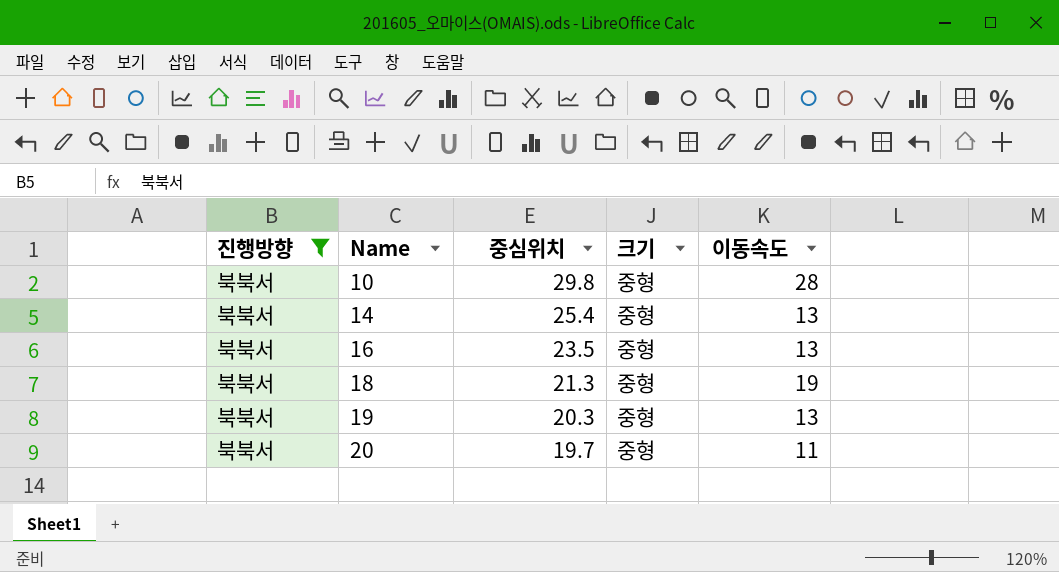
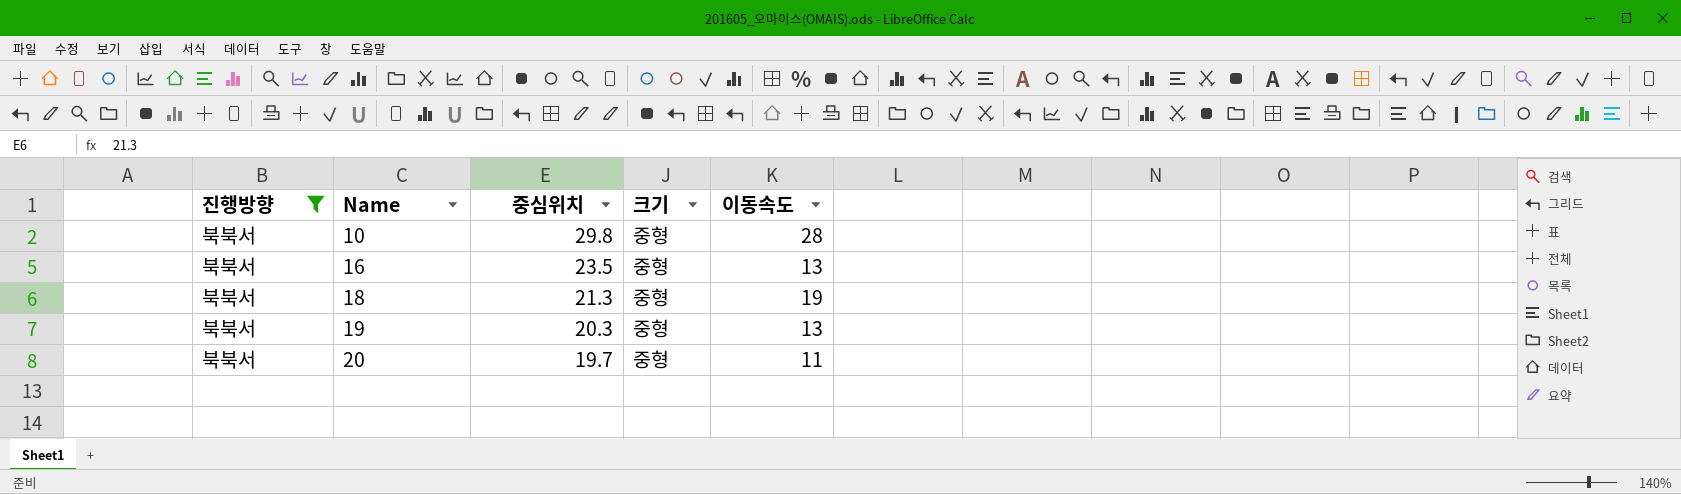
row 14: 북북서 | 25.4 | 중형 | 13 -> none

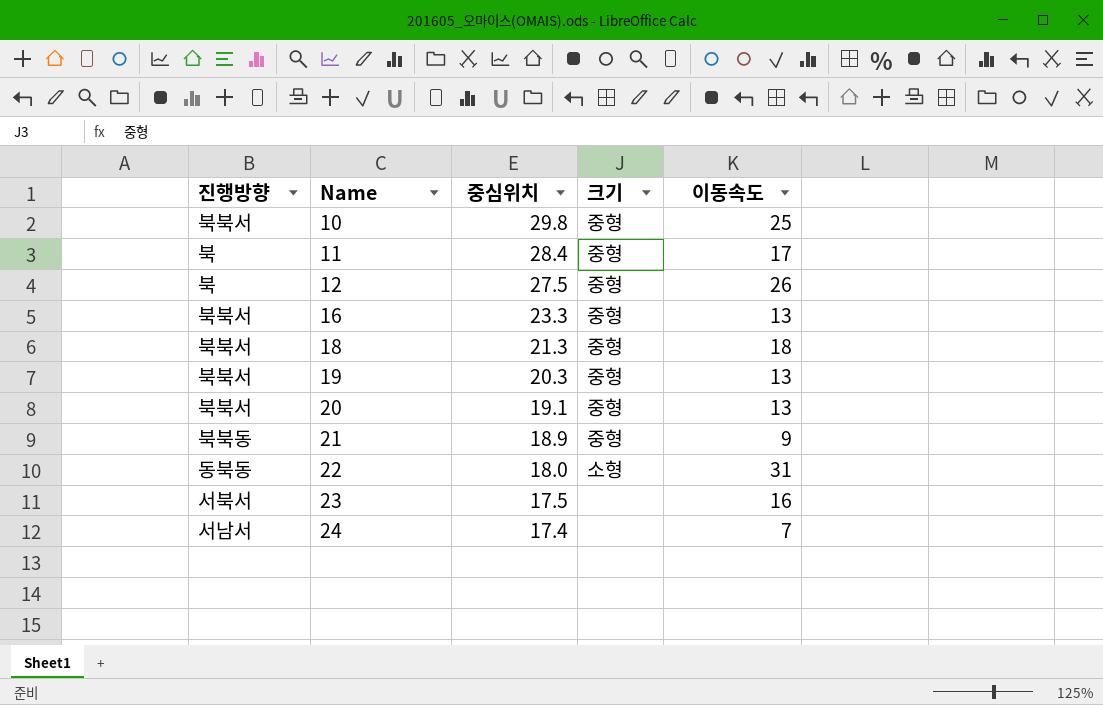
filter: 진행방향 = 북북서 -> none
10 | 이동속도: 28 -> 25
16 | 중심위치: 23.5 -> 23.3
18 | 이동속도: 19 -> 18
20 | 중심위치: 19.7 -> 19.1
20 | 이동속도: 11 -> 13

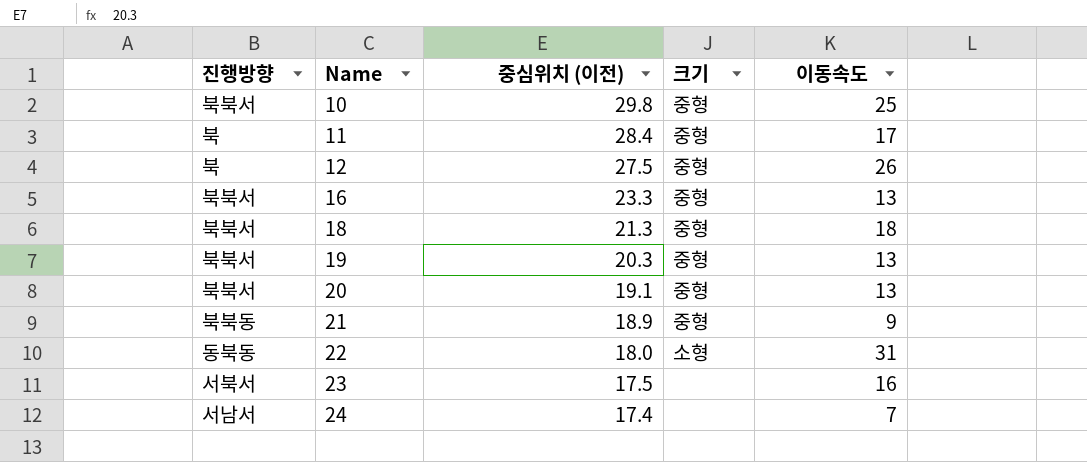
column name: 중심위치 -> 중심위치 (이전)

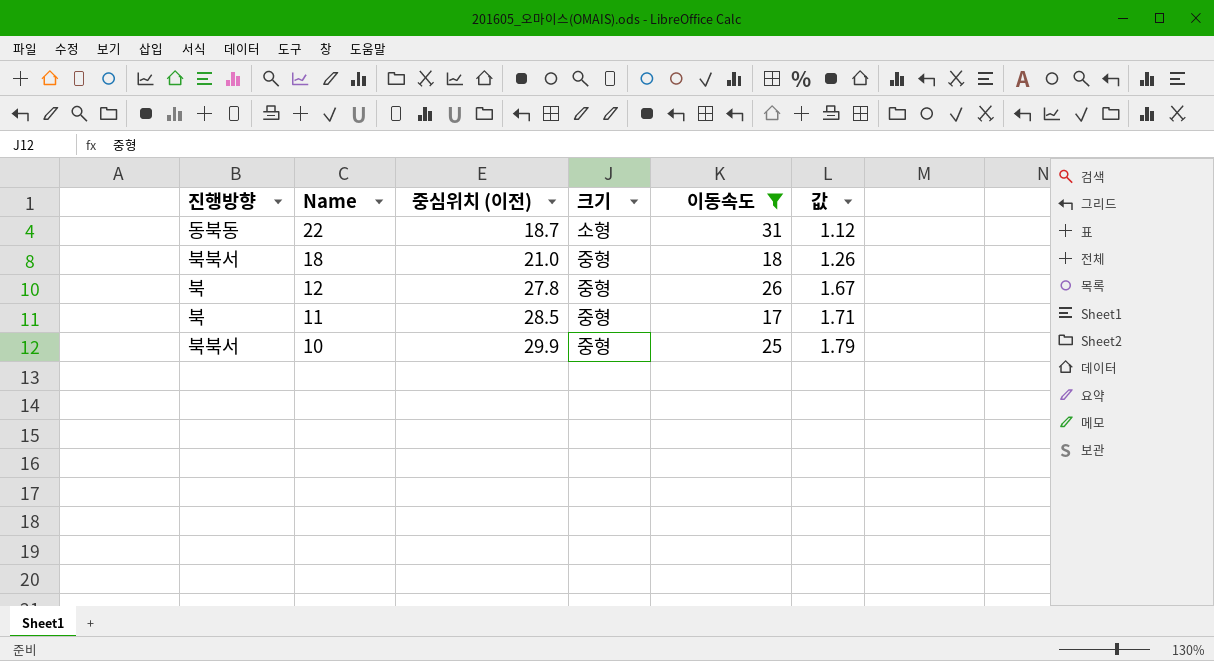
filter: none -> 이동속도 >= 17
row order: Name ascending -> Name descending
column 값 | formula: none -> [중심위치 (이전)] * 0.06
22 | 중심위치 (이전): 18.0 -> 18.7
18 | 중심위치 (이전): 21.3 -> 21.0
12 | 중심위치 (이전): 27.5 -> 27.8
11 | 중심위치 (이전): 28.4 -> 28.5
10 | 중심위치 (이전): 29.8 -> 29.9

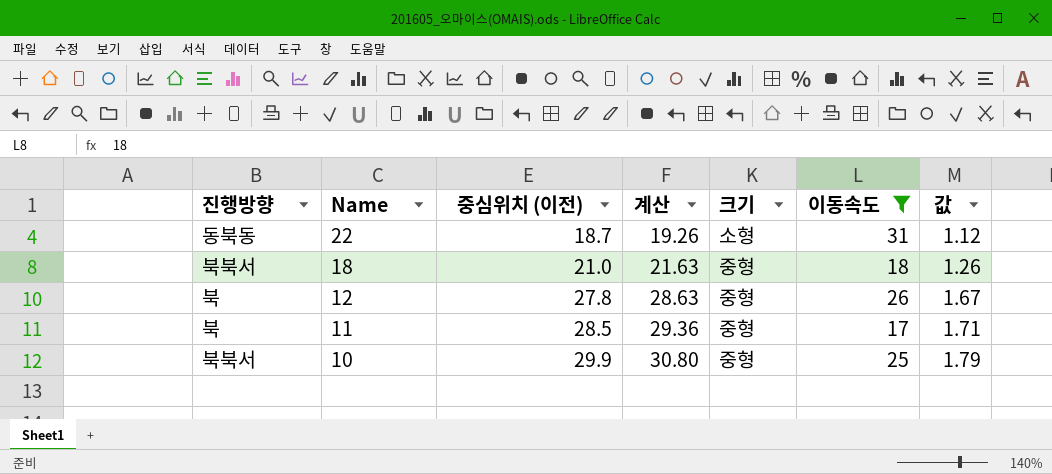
column 계산 | formula: none -> [중심위치 (이전)] * 1.03

